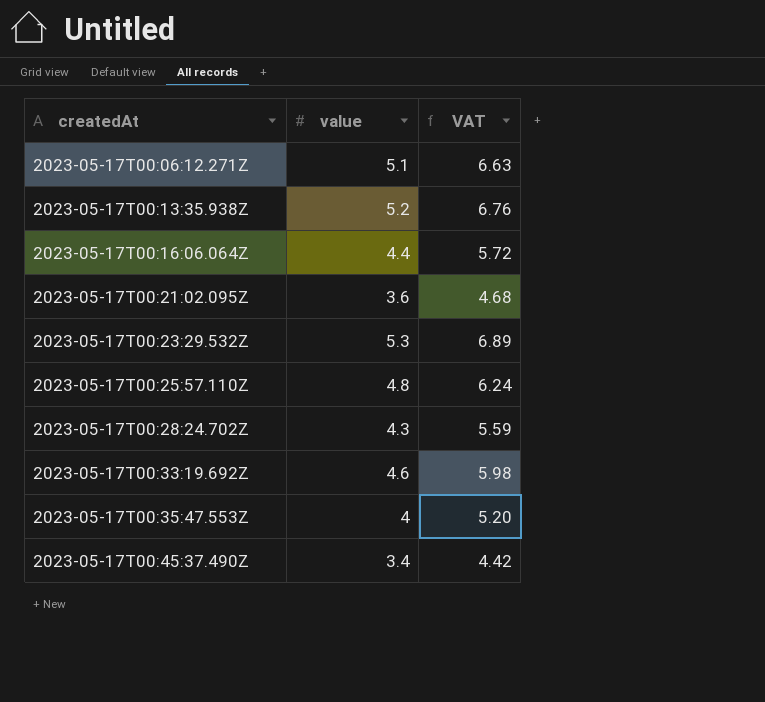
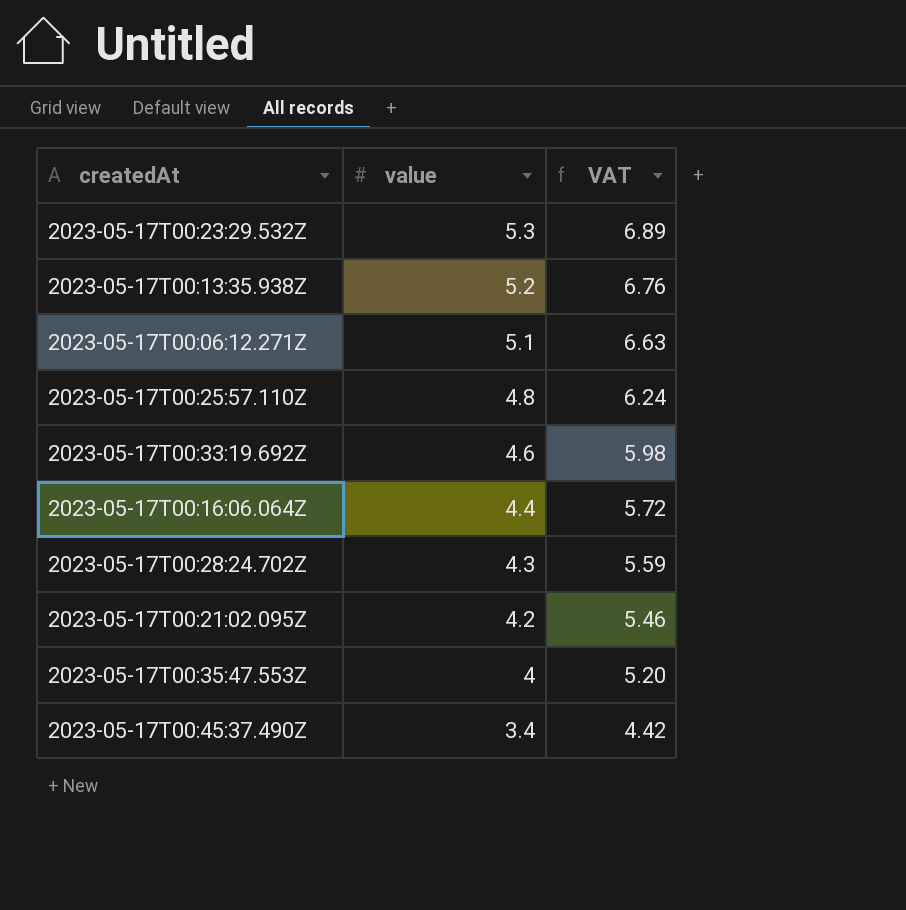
row order: createdAt ascending -> value descending
2023-05-17T00:21:02.095Z | value: 3.6 -> 4.2
2023-05-17T00:21:02.095Z | VAT: 4.68 -> 5.46

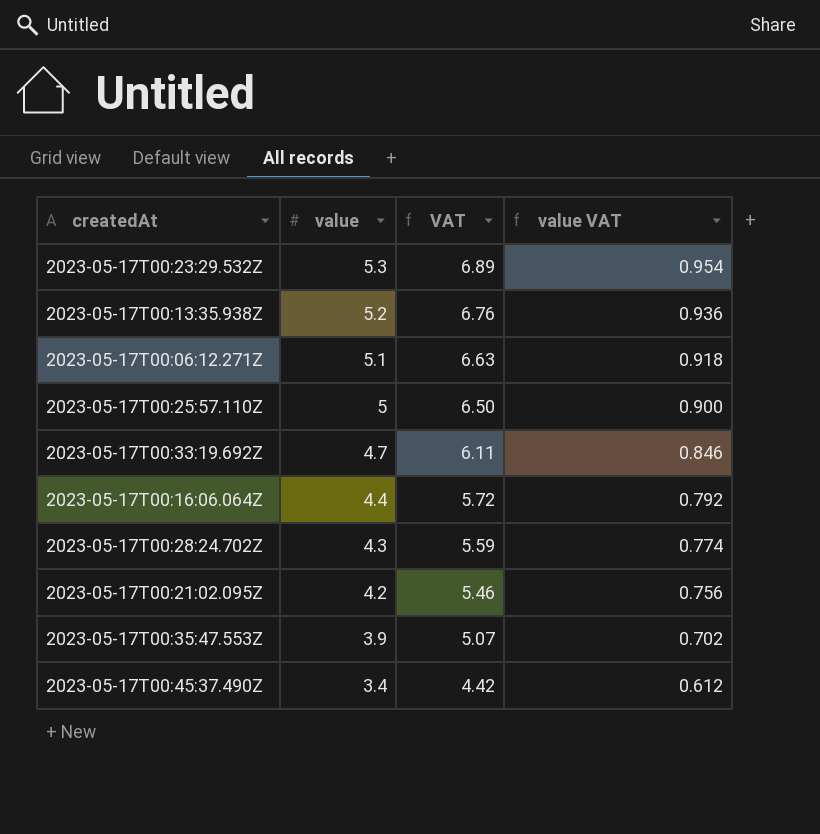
column value VAT | formula: none -> [value] * 0.18
2023-05-17T00:25:57.110Z | value: 4.8 -> 5
2023-05-17T00:25:57.110Z | VAT: 6.24 -> 6.50
2023-05-17T00:33:19.692Z | value: 4.6 -> 4.7
2023-05-17T00:33:19.692Z | VAT: 5.98 -> 6.11
2023-05-17T00:35:47.553Z | value: 4 -> 3.9
2023-05-17T00:35:47.553Z | VAT: 5.20 -> 5.07

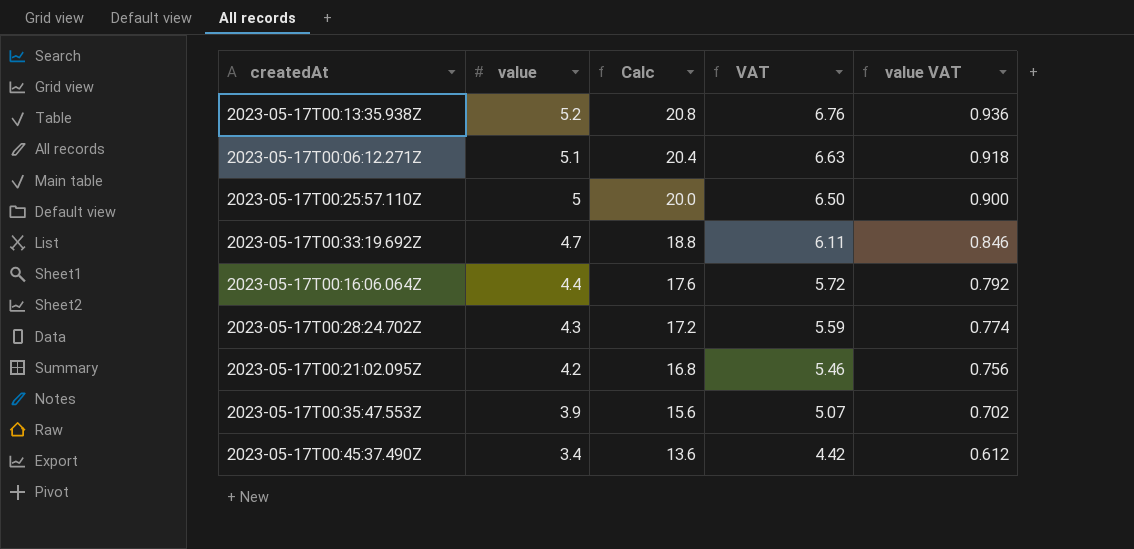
column Calc | formula: none -> [value] * 4
row 2023-05-17T00:23:29.532Z: 5.3 | 6.89 | 0.954 -> none

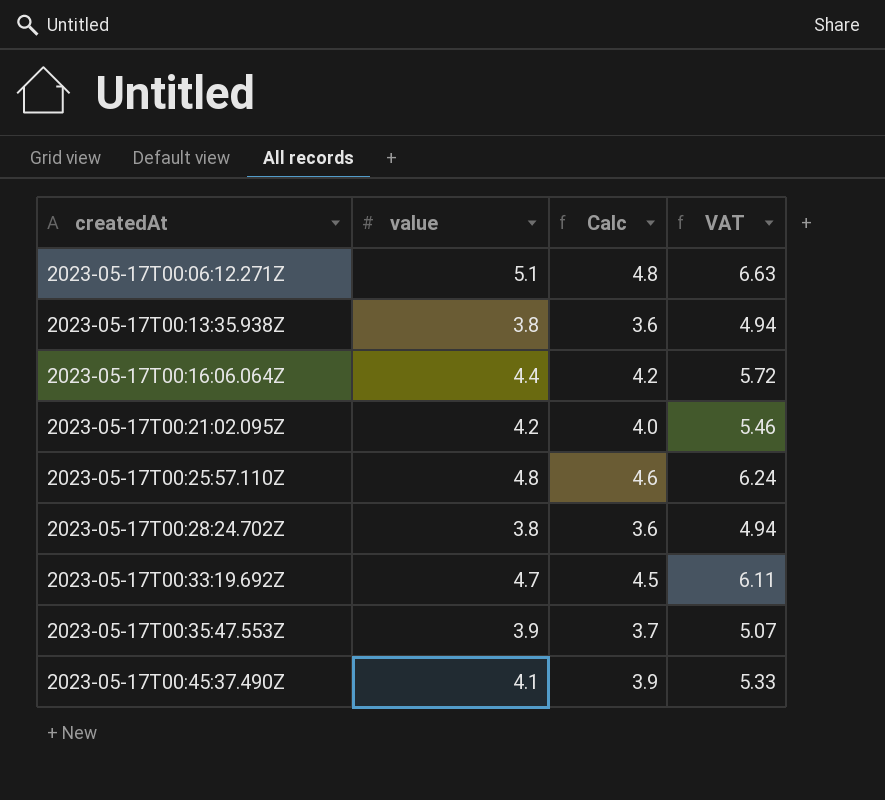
row order: value descending -> createdAt ascending
column value VAT | formula: [value] * 0.18 -> none
column Calc | formula: [value] * 4 -> [value] * 0.95
2023-05-17T00:13:35.938Z | value: 5.2 -> 3.8
2023-05-17T00:13:35.938Z | VAT: 6.76 -> 4.94
2023-05-17T00:25:57.110Z | value: 5 -> 4.8
2023-05-17T00:25:57.110Z | VAT: 6.50 -> 6.24
2023-05-17T00:28:24.702Z | value: 4.3 -> 3.8
2023-05-17T00:28:24.702Z | VAT: 5.59 -> 4.94
2023-05-17T00:45:37.490Z | value: 3.4 -> 4.1
2023-05-17T00:45:37.490Z | VAT: 4.42 -> 5.33

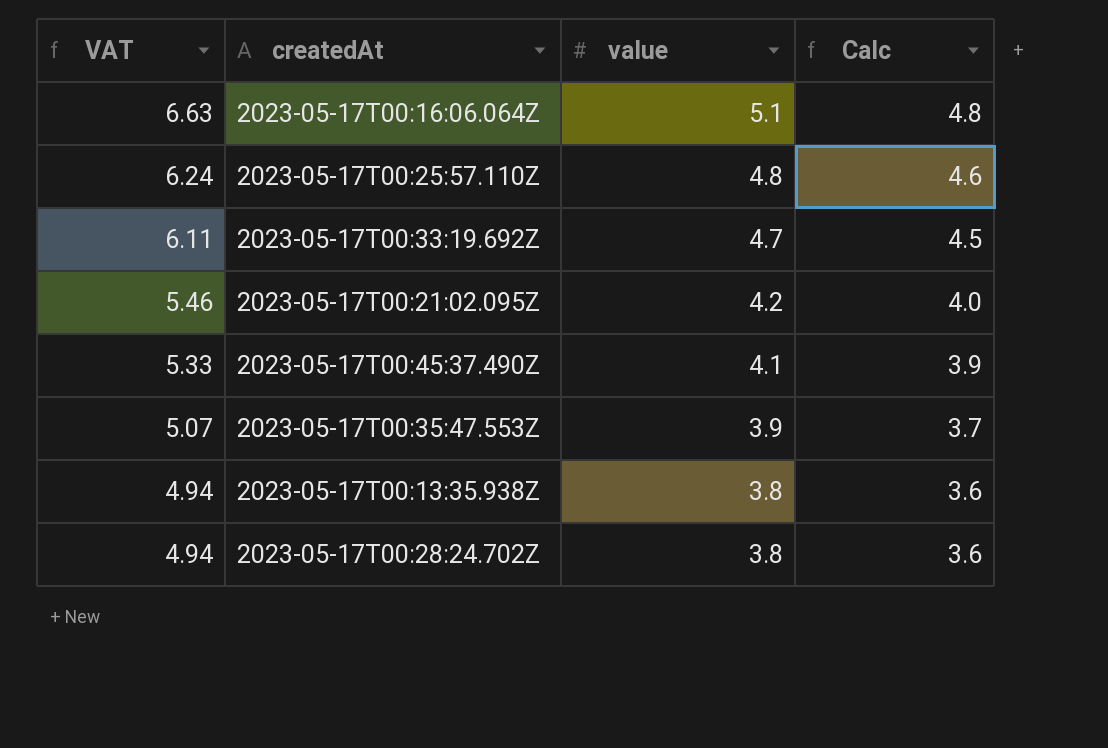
row order: createdAt ascending -> VAT descending
column VAT | position: 4 -> 1
row 2023-05-17T00:06:12.271Z: 5.1 | 4.8 | 6.63 -> none
2023-05-17T00:16:06.064Z | VAT: 5.72 -> 6.63
2023-05-17T00:16:06.064Z | value: 4.4 -> 5.1
2023-05-17T00:16:06.064Z | Calc: 4.2 -> 4.8

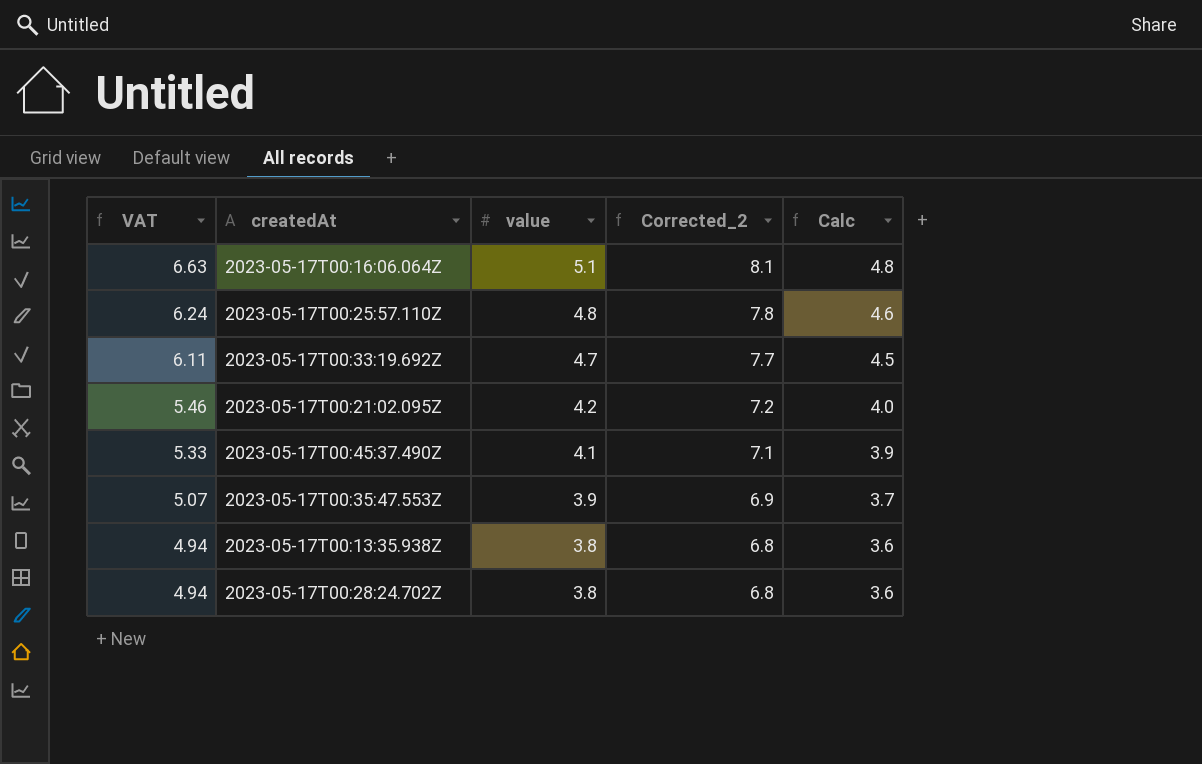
column Corrected_2 | formula: none -> [value] + 3

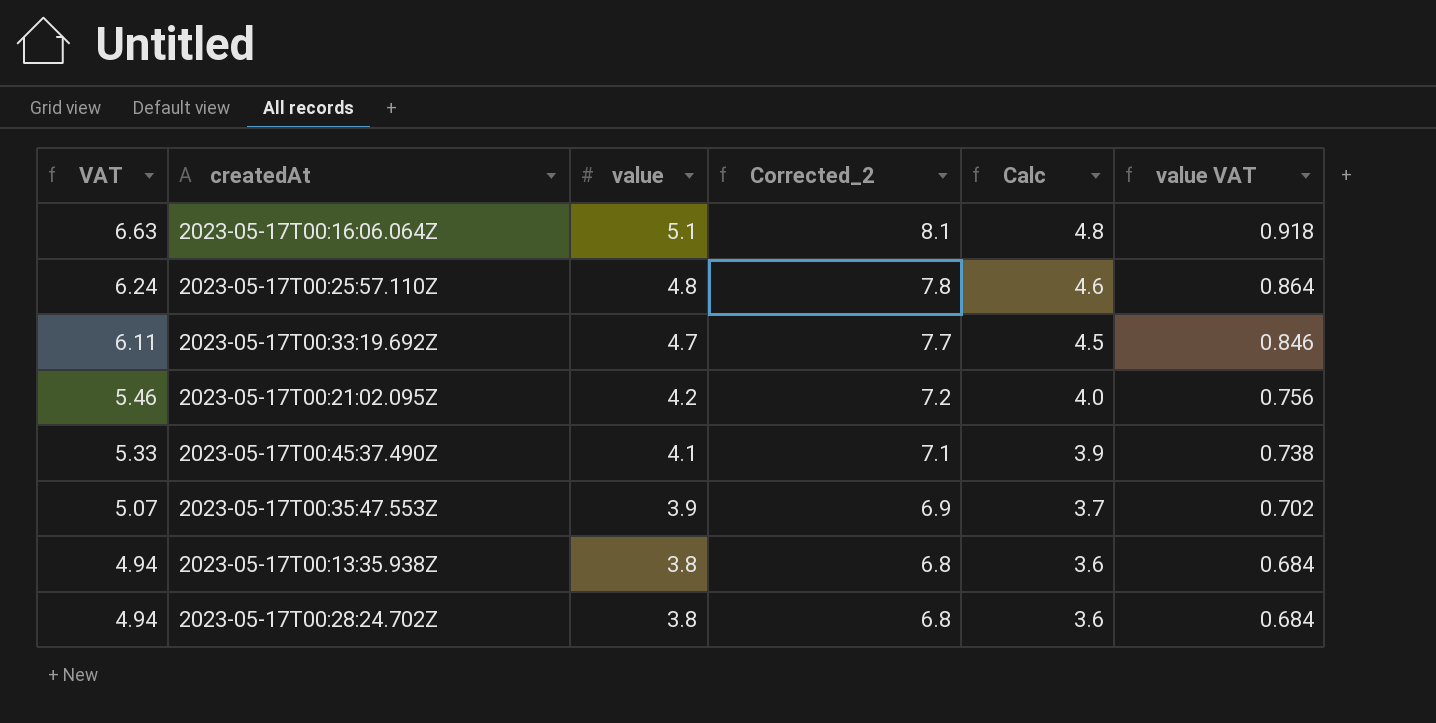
column value VAT | formula: none -> [value] * 0.18

